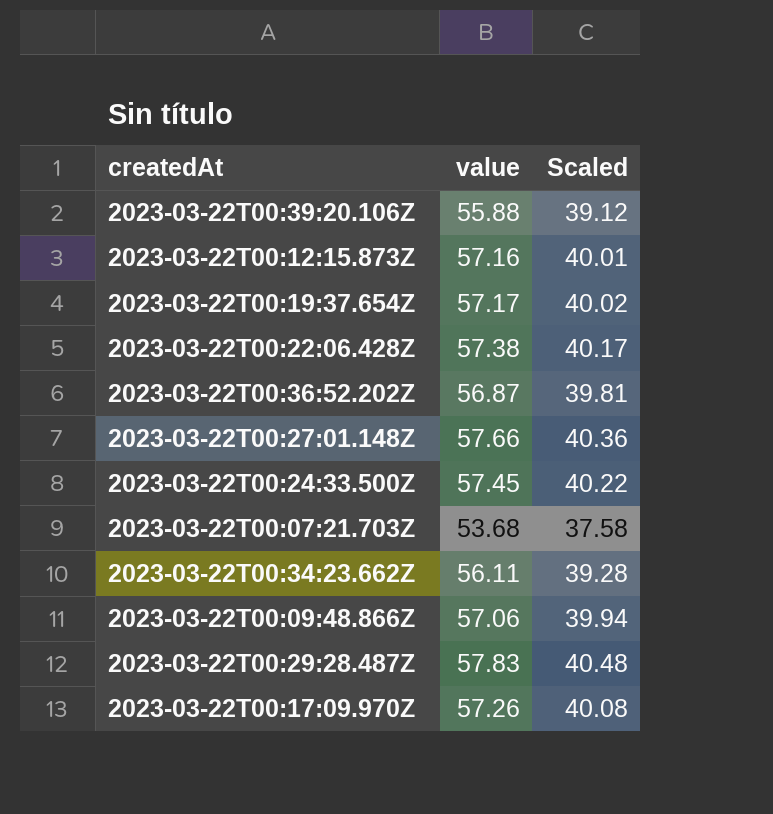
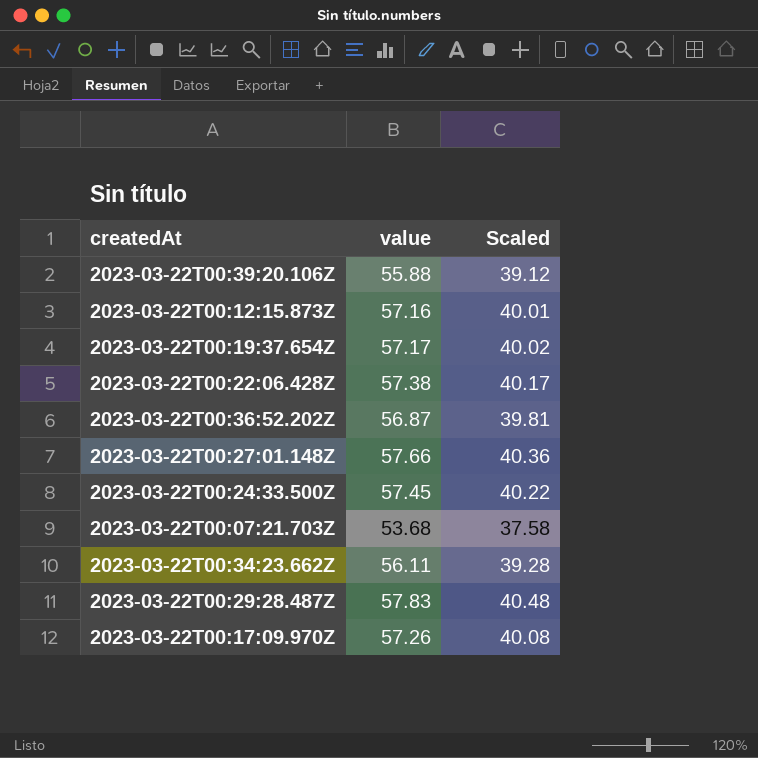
row 2023-03-22T00:09:48.866Z: 57.06 | 39.94 -> none

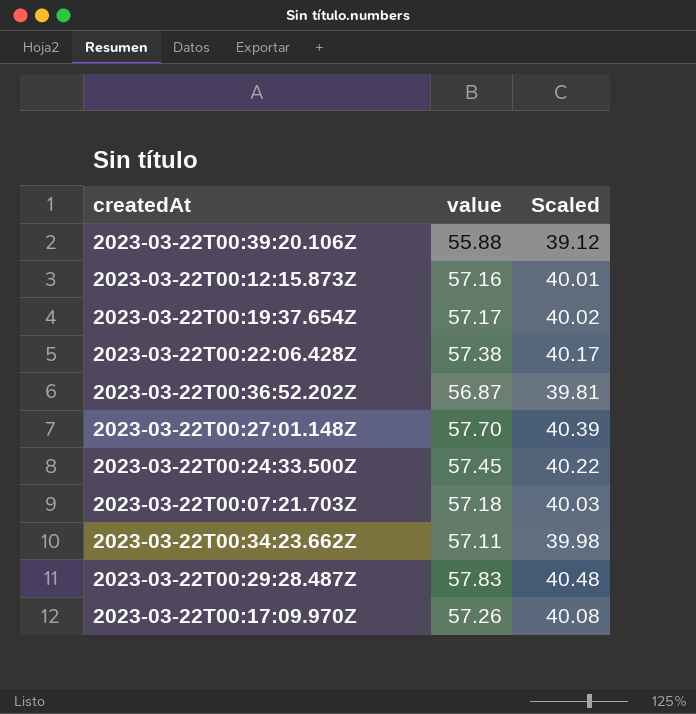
2023-03-22T00:27:01.148Z | value: 57.66 -> 57.70
2023-03-22T00:27:01.148Z | Scaled: 40.36 -> 40.39
2023-03-22T00:07:21.703Z | value: 53.68 -> 57.18
2023-03-22T00:07:21.703Z | Scaled: 37.58 -> 40.03
2023-03-22T00:34:23.662Z | value: 56.11 -> 57.11
2023-03-22T00:34:23.662Z | Scaled: 39.28 -> 39.98

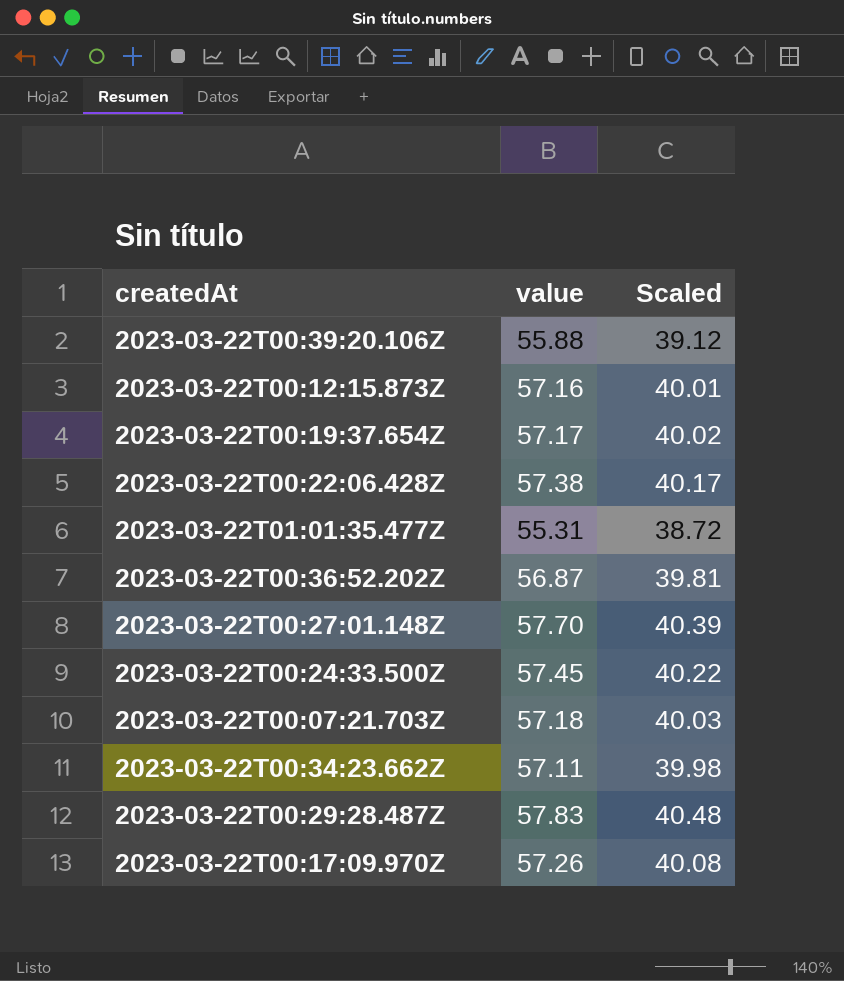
row 2023-03-22T01:01:35.477Z: none -> 55.31 | 38.72

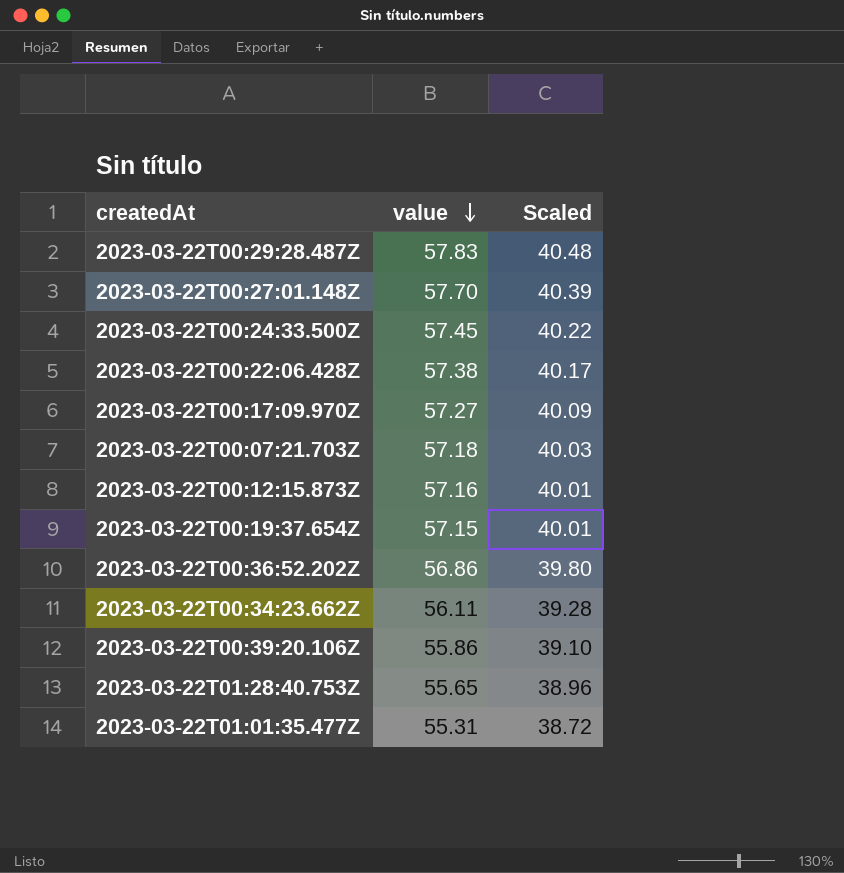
row order: none -> value descending
2023-03-22T00:17:09.970Z | value: 57.26 -> 57.27
2023-03-22T00:17:09.970Z | Scaled: 40.08 -> 40.09
2023-03-22T00:19:37.654Z | value: 57.17 -> 57.15
2023-03-22T00:19:37.654Z | Scaled: 40.02 -> 40.01
2023-03-22T00:36:52.202Z | value: 56.87 -> 56.86
2023-03-22T00:36:52.202Z | Scaled: 39.81 -> 39.80
2023-03-22T00:34:23.662Z | value: 57.11 -> 56.11
2023-03-22T00:34:23.662Z | Scaled: 39.98 -> 39.28
2023-03-22T00:39:20.106Z | value: 55.88 -> 55.86
2023-03-22T00:39:20.106Z | Scaled: 39.12 -> 39.10
row 2023-03-22T01:28:40.753Z: none -> 55.65 | 38.96

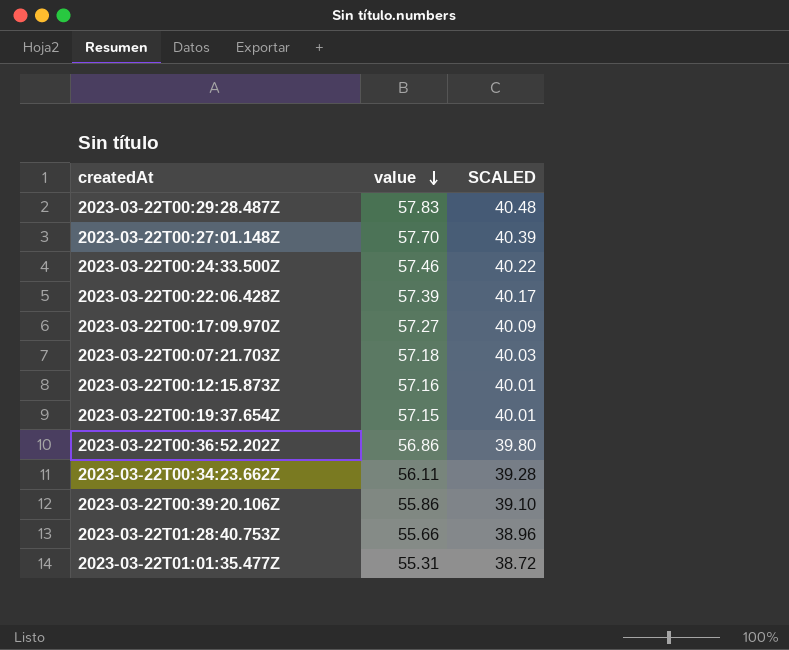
column name: Scaled -> SCALED
2023-03-22T00:24:33.500Z | value: 57.45 -> 57.46
2023-03-22T00:22:06.428Z | value: 57.38 -> 57.39
2023-03-22T01:28:40.753Z | value: 55.65 -> 55.66

